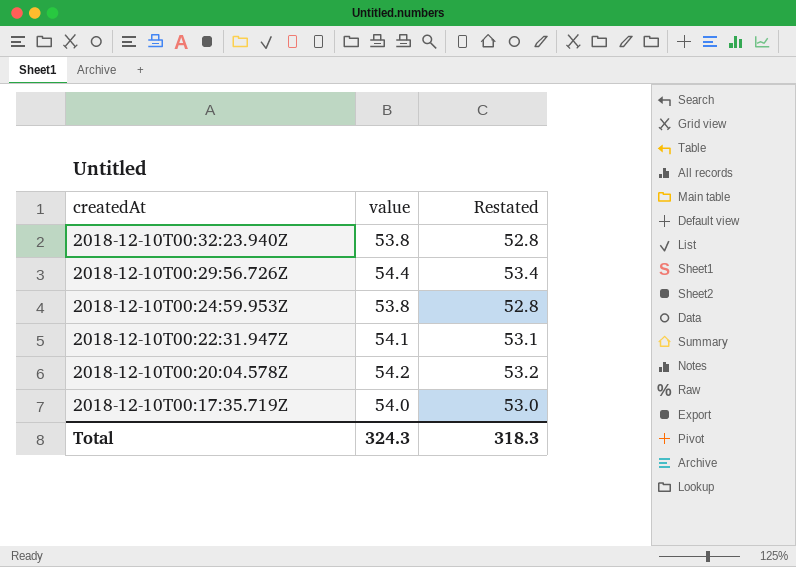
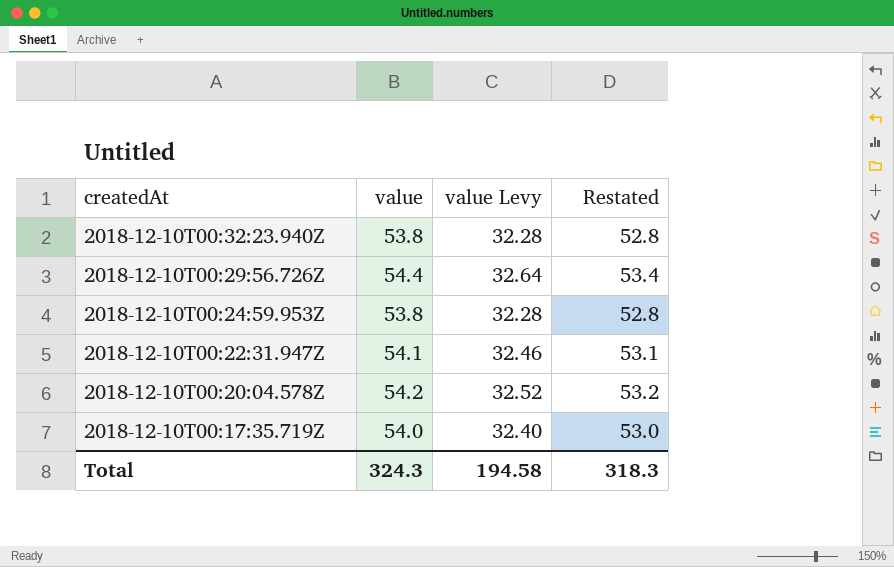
column value Levy | formula: none -> [value] * 0.6

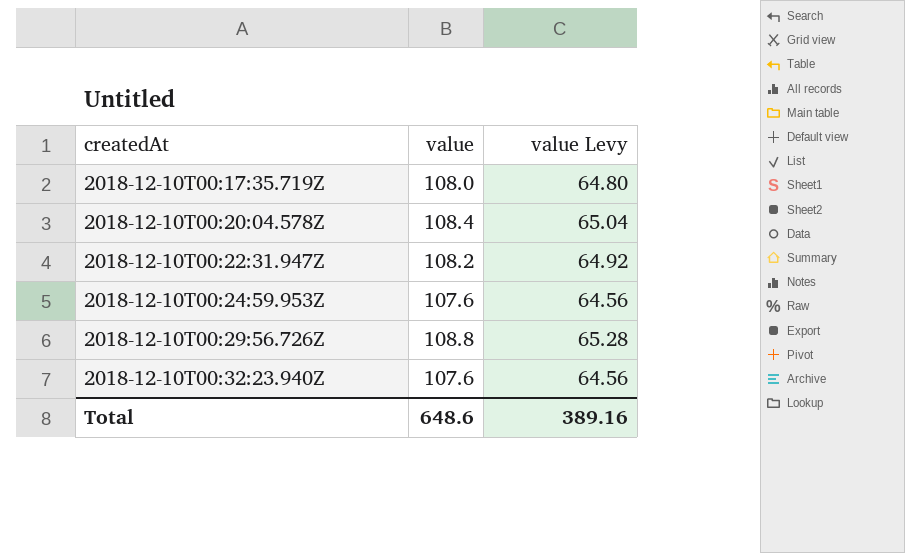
row order: createdAt descending -> createdAt ascending
column Restated | formula: [value] - 1 -> none
2018-12-10T00:17:35.719Z | value: 54.0 -> 108.0
2018-12-10T00:17:35.719Z | value Levy: 32.40 -> 64.80
2018-12-10T00:20:04.578Z | value: 54.2 -> 108.4
2018-12-10T00:20:04.578Z | value Levy: 32.52 -> 65.04
2018-12-10T00:22:31.947Z | value: 54.1 -> 108.2
2018-12-10T00:22:31.947Z | value Levy: 32.46 -> 64.92
2018-12-10T00:24:59.953Z | value: 53.8 -> 107.6
2018-12-10T00:24:59.953Z | value Levy: 32.28 -> 64.56
2018-12-10T00:29:56.726Z | value: 54.4 -> 108.8
2018-12-10T00:29:56.726Z | value Levy: 32.64 -> 65.28
2018-12-10T00:32:23.940Z | value: 53.8 -> 107.6
2018-12-10T00:32:23.940Z | value Levy: 32.28 -> 64.56
Total | value: 324.3 -> 648.6
Total | value Levy: 194.58 -> 389.16

